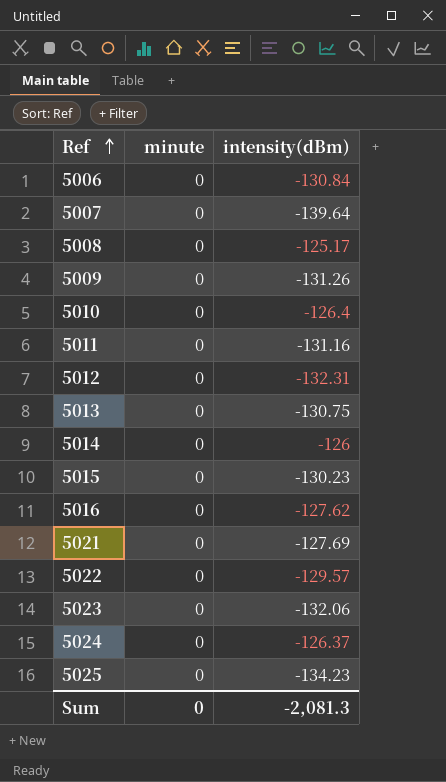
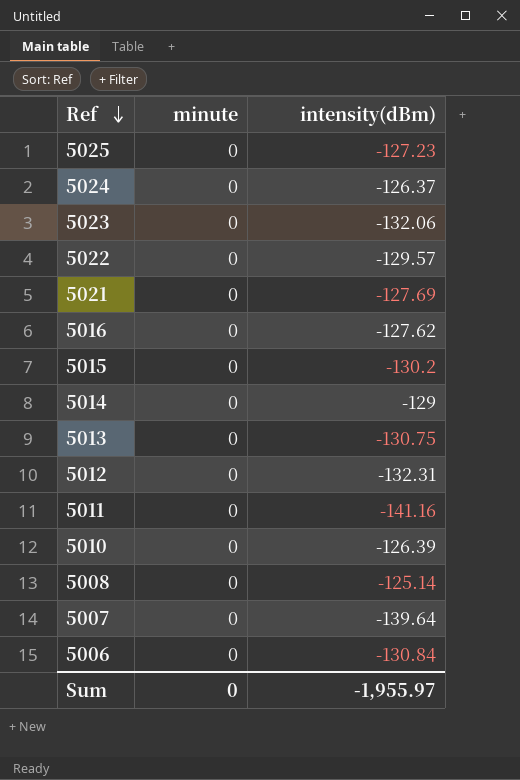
row order: Ref ascending -> Ref descending
row 5009: 0 | -131.26 -> none
5025 | intensity(dBm): -134.23 -> -127.23
5015 | intensity(dBm): -130.23 -> -130.2
5014 | intensity(dBm): -126 -> -129
5011 | intensity(dBm): -131.16 -> -141.16
5010 | intensity(dBm): -126.4 -> -126.39
5008 | intensity(dBm): -125.17 -> -125.14
Sum | intensity(dBm): -2,081.3 -> -1,955.97

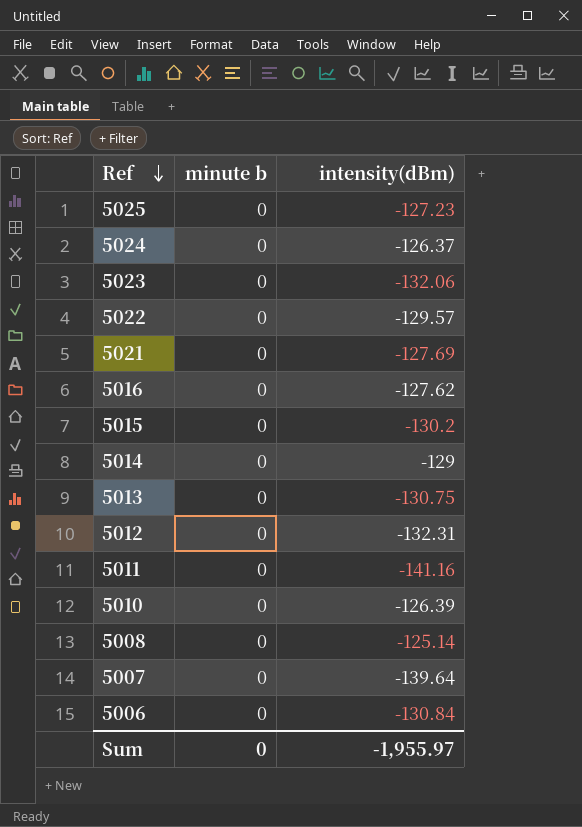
column name: minute -> minute b

